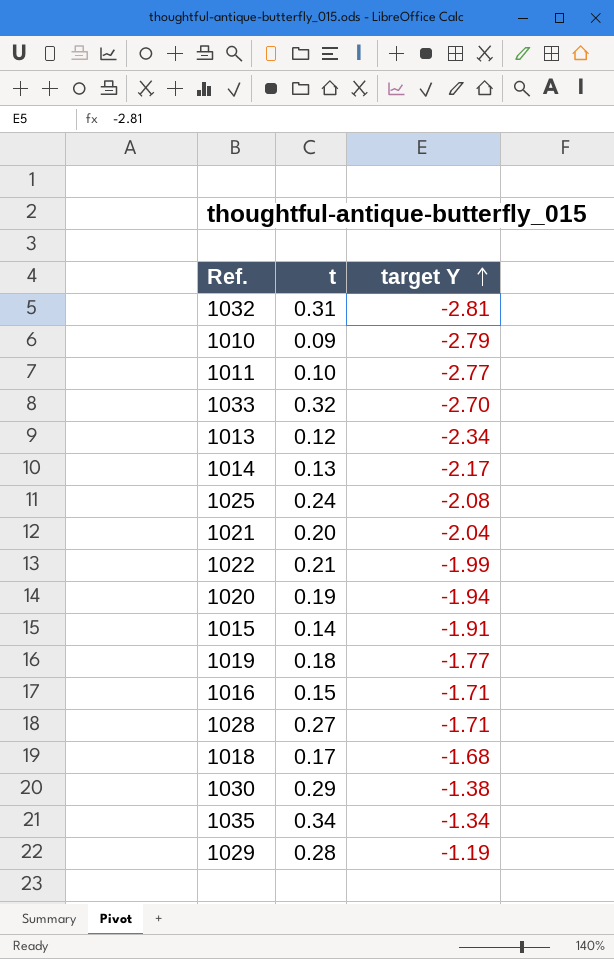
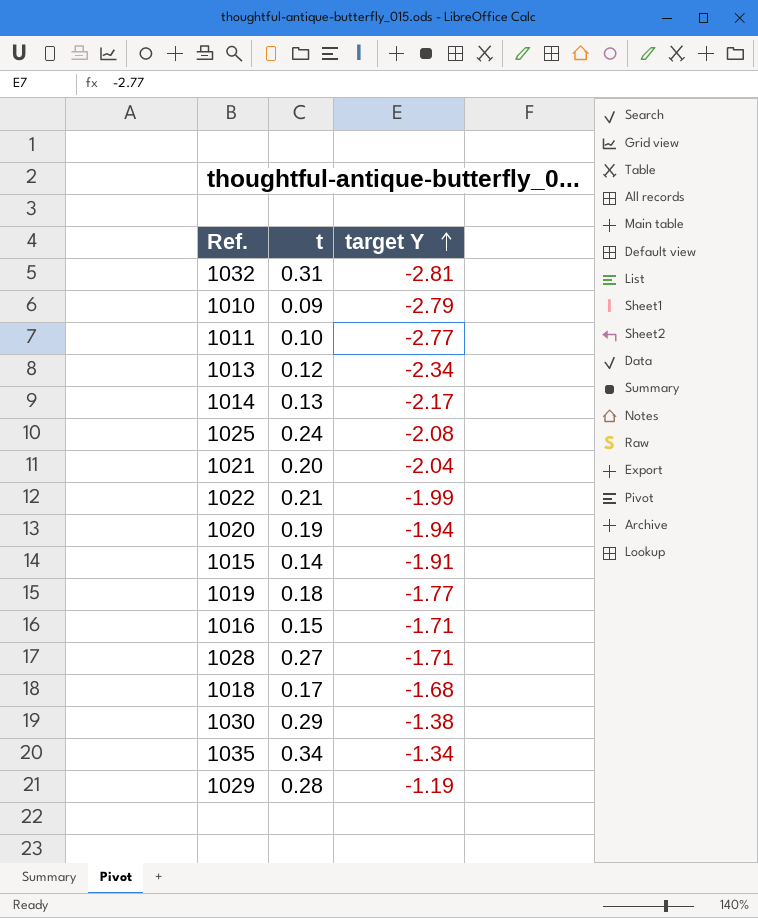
row 1033: 0.32 | -2.70 -> none

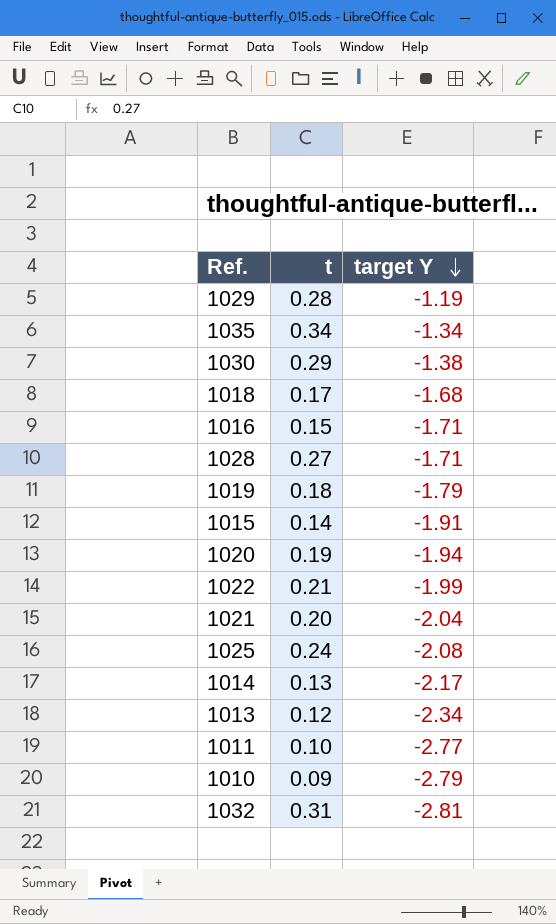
row order: target Y ascending -> target Y descending
1019 | target Y: -1.77 -> -1.79

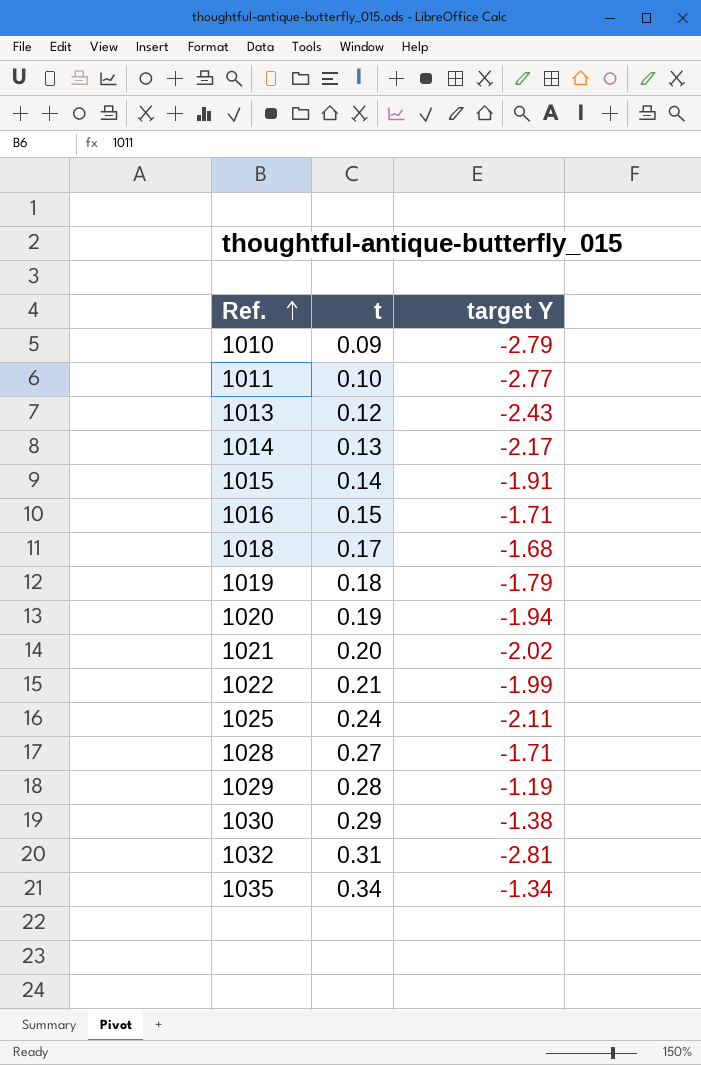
row order: target Y descending -> Ref. ascending
1013 | target Y: -2.34 -> -2.43
1021 | target Y: -2.04 -> -2.02
1025 | target Y: -2.08 -> -2.11

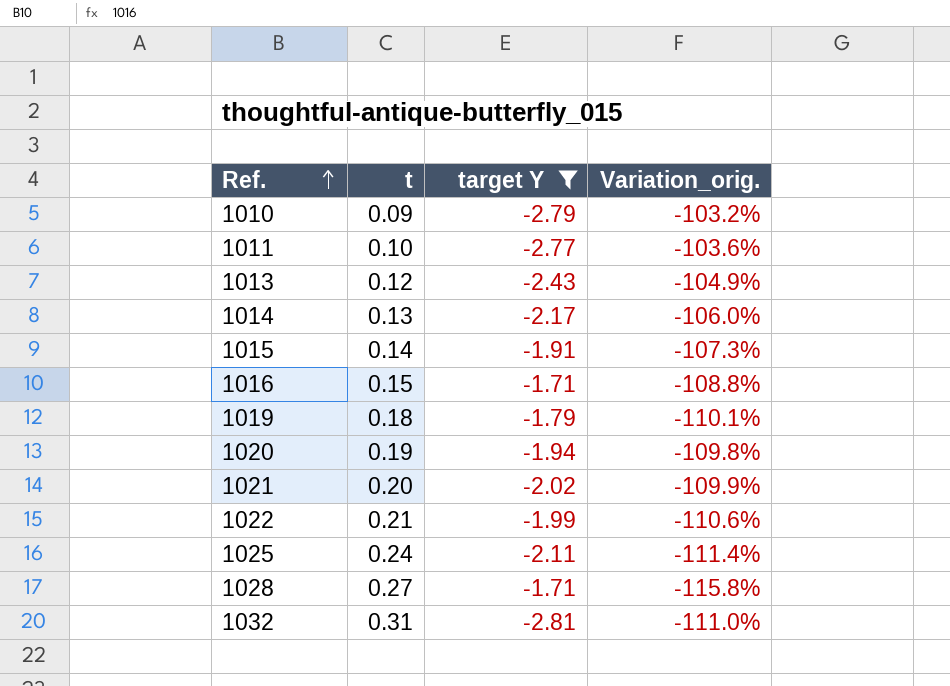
filter: none -> target Y <= -1.71
column Variation_orig. | formula: none -> ([t] - [target Y]) / [target Y]

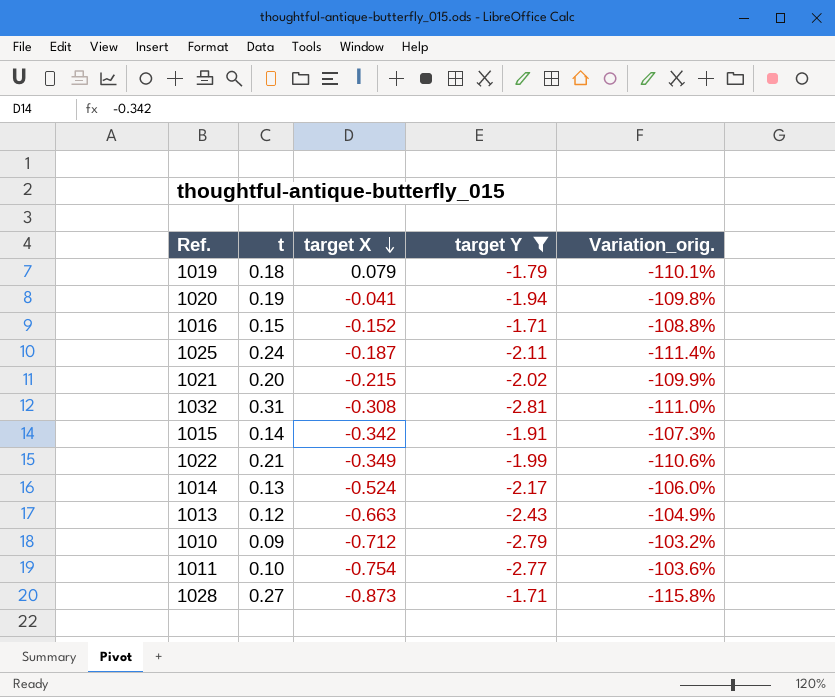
row order: Ref. ascending -> target X descending
column target X | position: none -> 3

